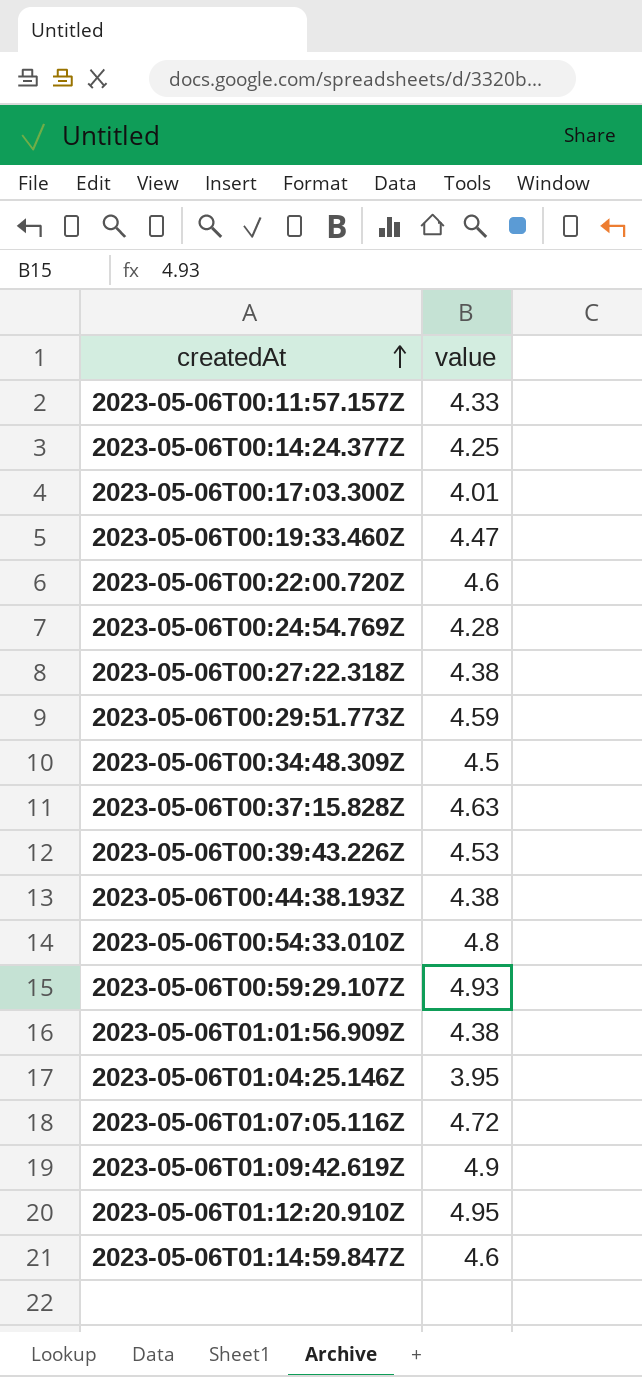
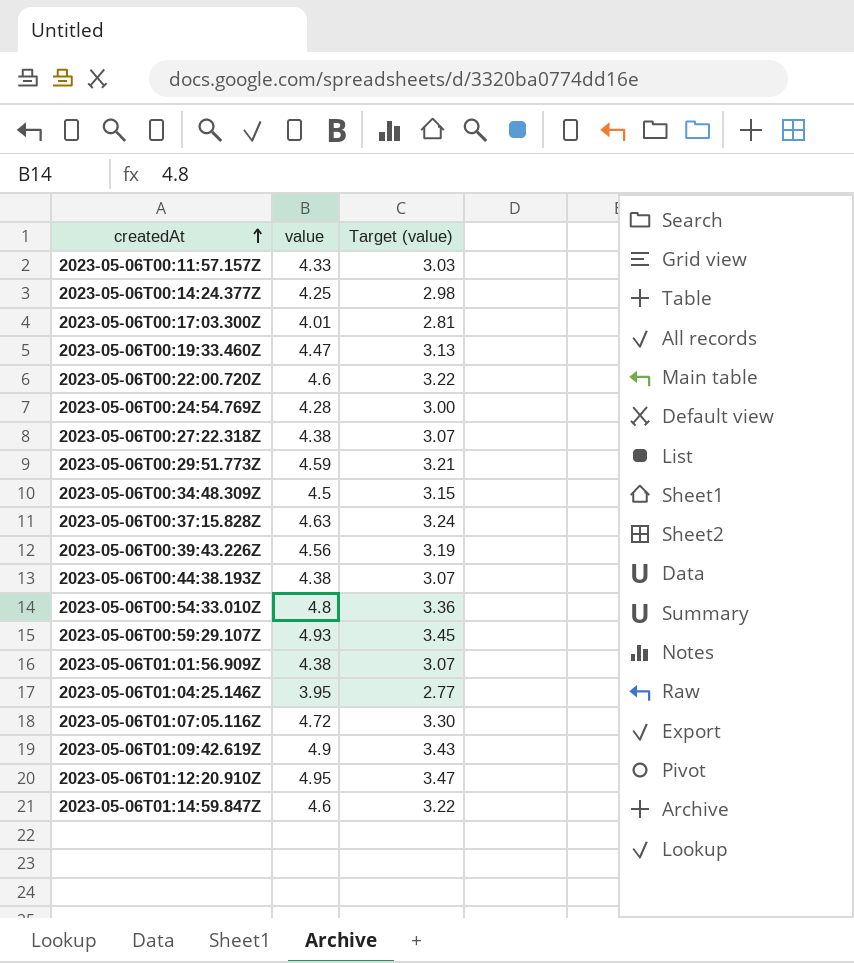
column Target (value) | formula: none -> [value] * 0.7
2023-05-06T00:39:43.226Z | value: 4.53 -> 4.56

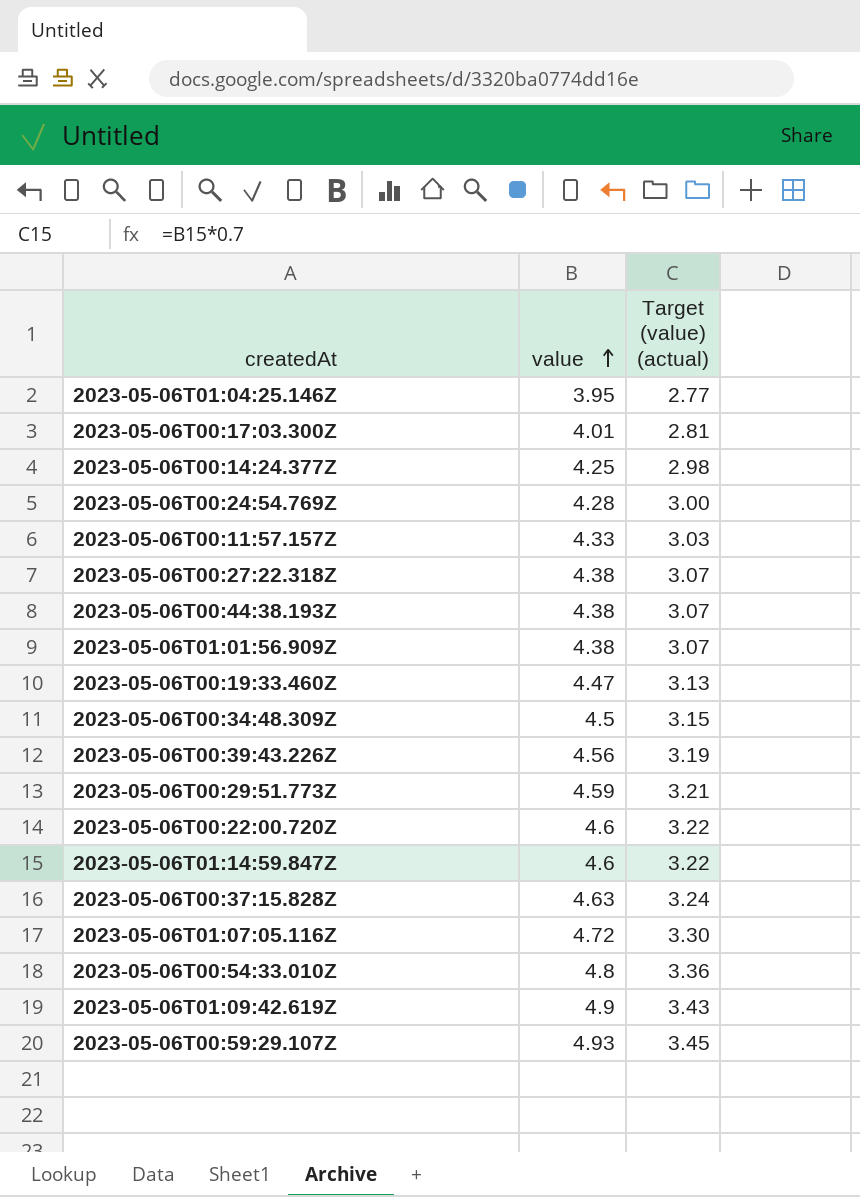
row order: createdAt ascending -> value ascending
column name: Target (value) -> Target (value) (actual)
row 2023-05-06T01:12:20.910Z: 4.95 | 3.47 -> none

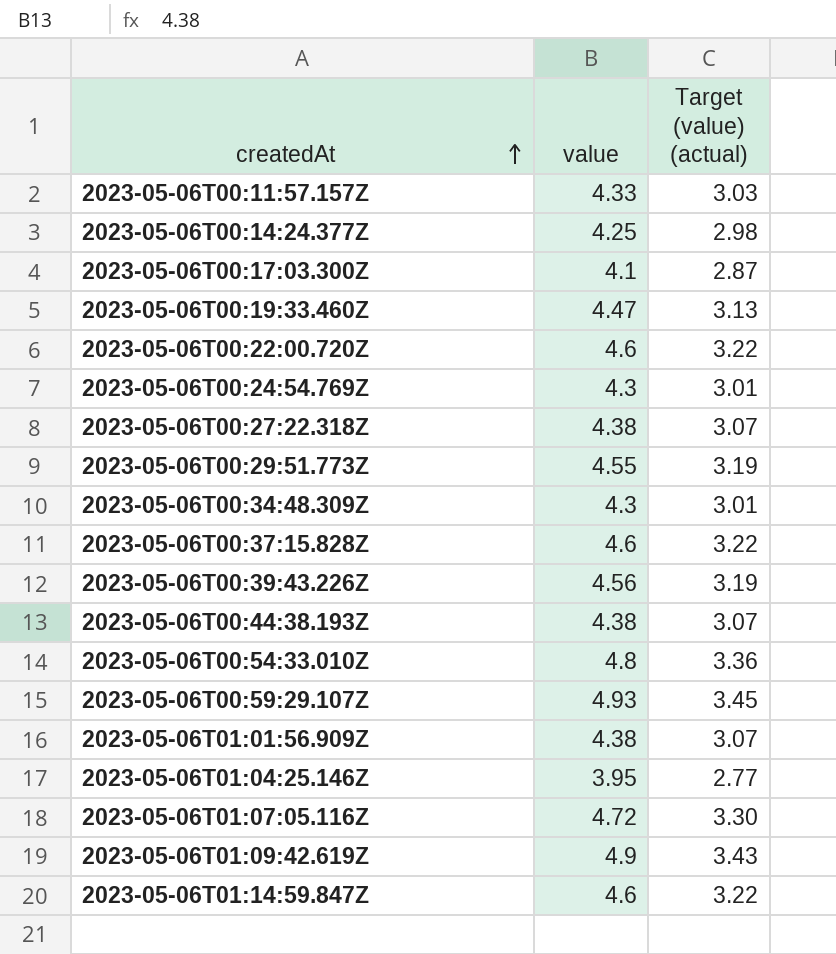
row order: value ascending -> createdAt ascending
2023-05-06T00:17:03.300Z | value: 4.01 -> 4.1
2023-05-06T00:17:03.300Z | Target (value) (actual): 2.81 -> 2.87
2023-05-06T00:24:54.769Z | value: 4.28 -> 4.3
2023-05-06T00:24:54.769Z | Target (value) (actual): 3.00 -> 3.01
2023-05-06T00:29:51.773Z | value: 4.59 -> 4.55
2023-05-06T00:29:51.773Z | Target (value) (actual): 3.21 -> 3.19
2023-05-06T00:34:48.309Z | value: 4.5 -> 4.3
2023-05-06T00:34:48.309Z | Target (value) (actual): 3.15 -> 3.01
2023-05-06T00:37:15.828Z | value: 4.63 -> 4.6
2023-05-06T00:37:15.828Z | Target (value) (actual): 3.24 -> 3.22

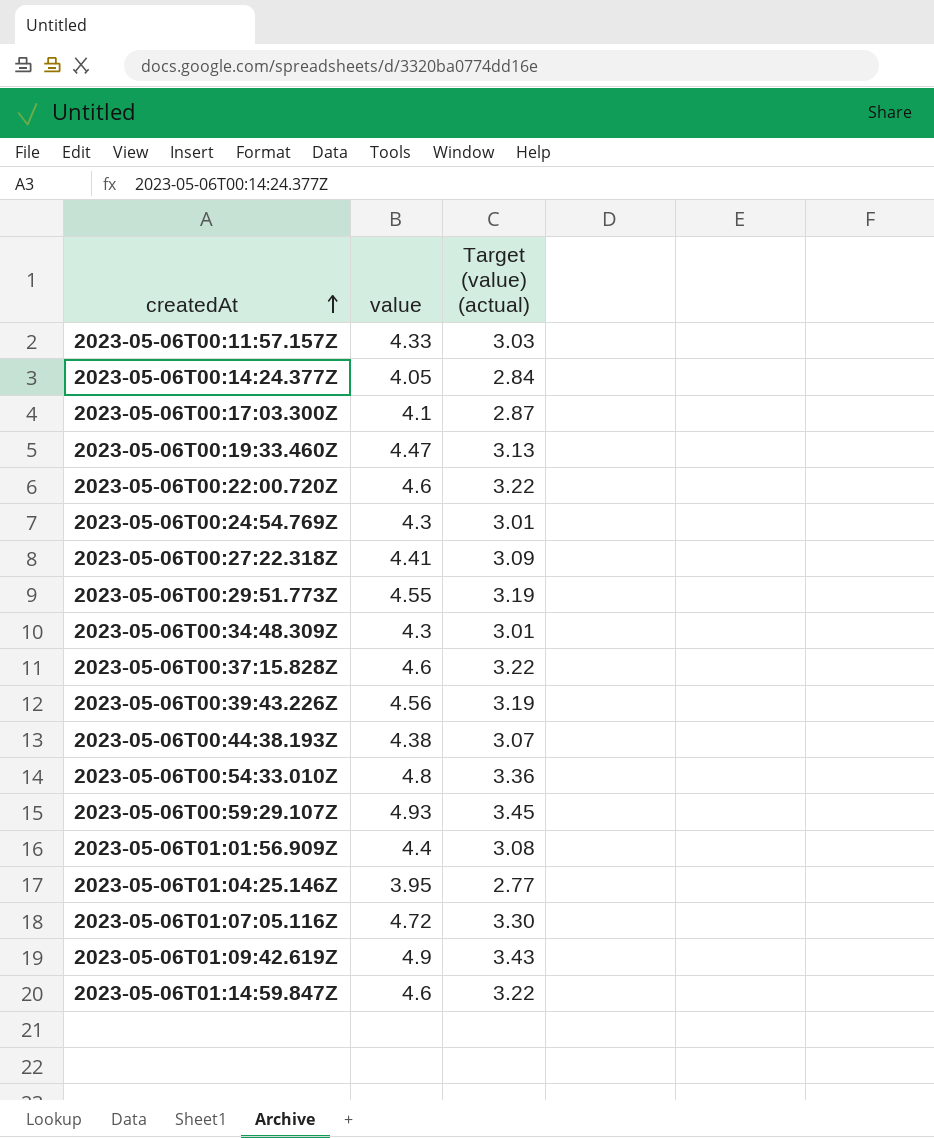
2023-05-06T00:14:24.377Z | value: 4.25 -> 4.05
2023-05-06T00:14:24.377Z | Target (value) (actual): 2.98 -> 2.84
2023-05-06T00:27:22.318Z | value: 4.38 -> 4.41
2023-05-06T00:27:22.318Z | Target (value) (actual): 3.07 -> 3.09
2023-05-06T01:01:56.909Z | value: 4.38 -> 4.4
2023-05-06T01:01:56.909Z | Target (value) (actual): 3.07 -> 3.08

